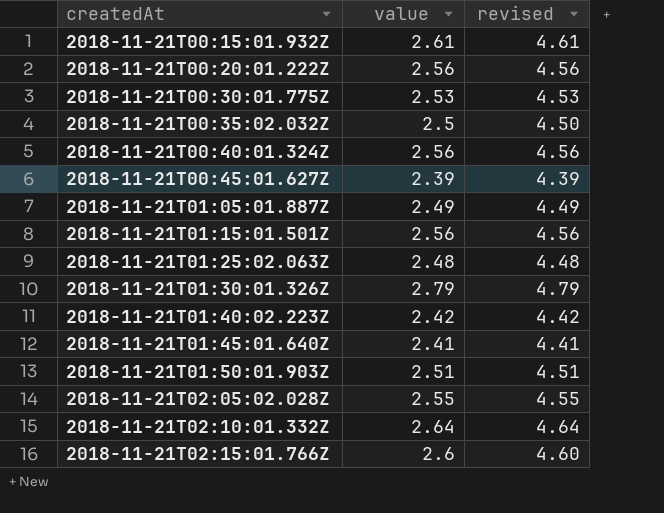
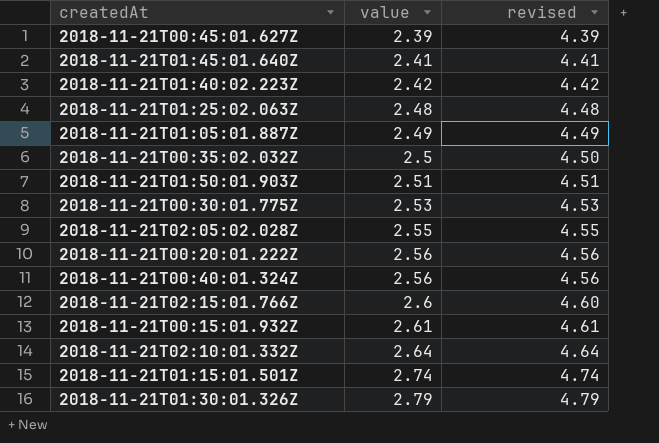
row order: createdAt ascending -> value ascending
2018-11-21T01:15:01.501Z | value: 2.56 -> 2.74
2018-11-21T01:15:01.501Z | revised: 4.56 -> 4.74

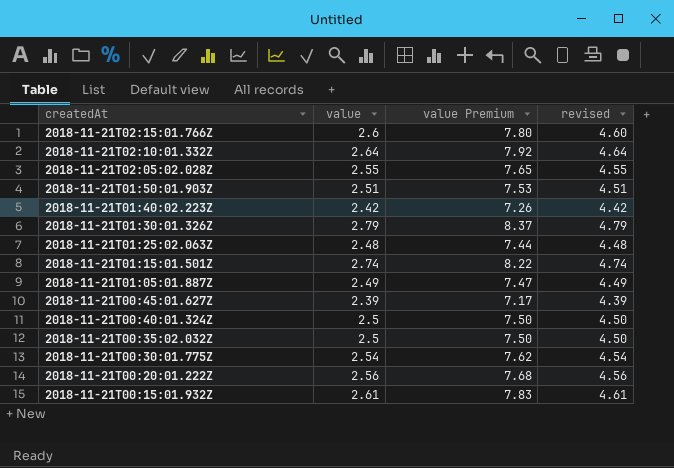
row order: value ascending -> createdAt descending
column value Premium | formula: none -> [value] * 3
row 2018-11-21T01:45:01.640Z: 2.41 | 4.41 -> none
2018-11-21T00:40:01.324Z | value: 2.56 -> 2.5
2018-11-21T00:40:01.324Z | revised: 4.56 -> 4.50
2018-11-21T00:30:01.775Z | value: 2.53 -> 2.54
2018-11-21T00:30:01.775Z | revised: 4.53 -> 4.54

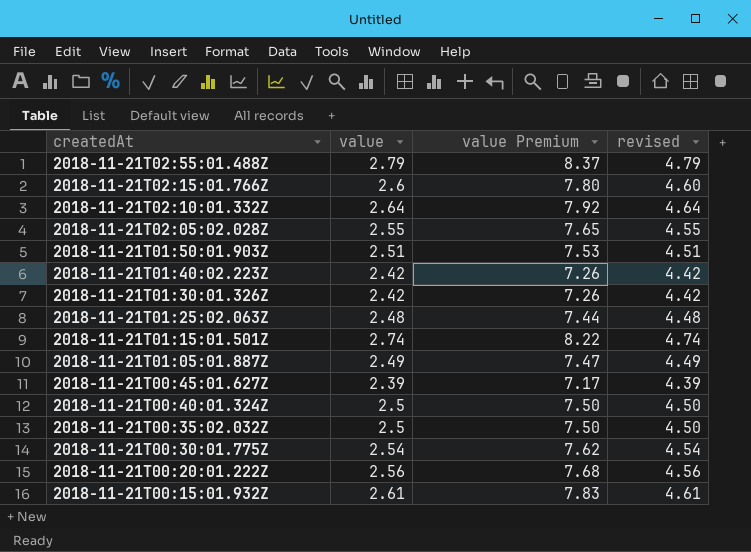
row 2018-11-21T02:55:01.488Z: none -> 2.79 | 8.37 | 4.79
2018-11-21T01:30:01.326Z | value: 2.79 -> 2.42
2018-11-21T01:30:01.326Z | value Premium: 8.37 -> 7.26
2018-11-21T01:30:01.326Z | revised: 4.79 -> 4.42

